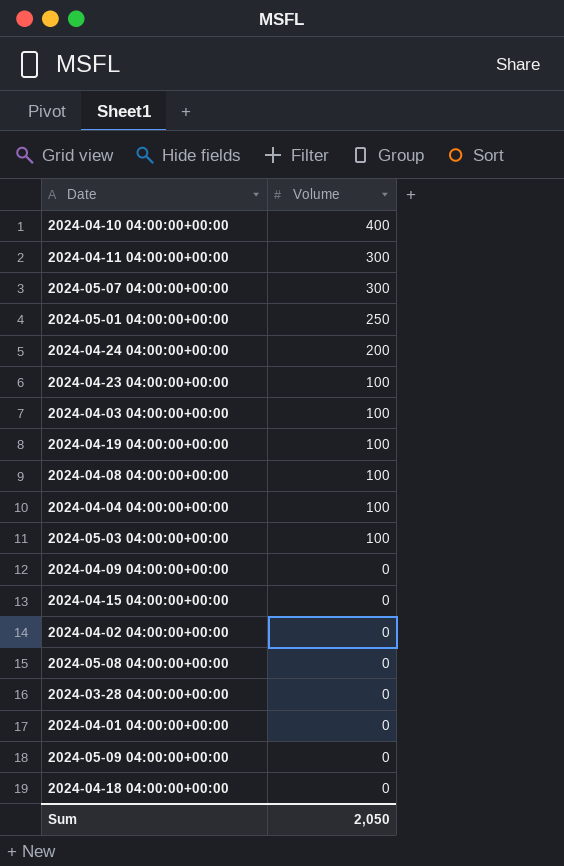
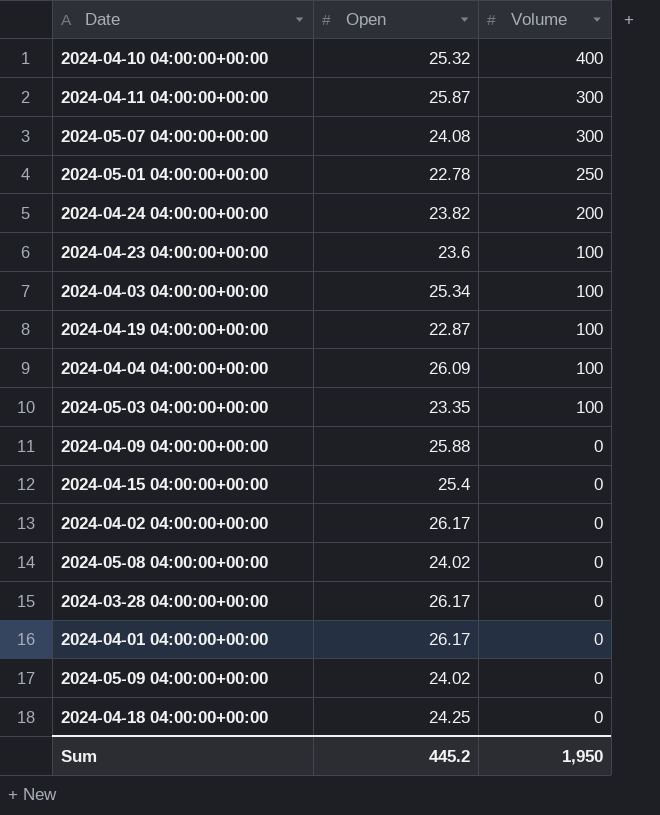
column Open | position: none -> 2
row 2024-04-08 04:00:00+00:00: 100 -> none
Sum | Volume: 2,050 -> 1,950

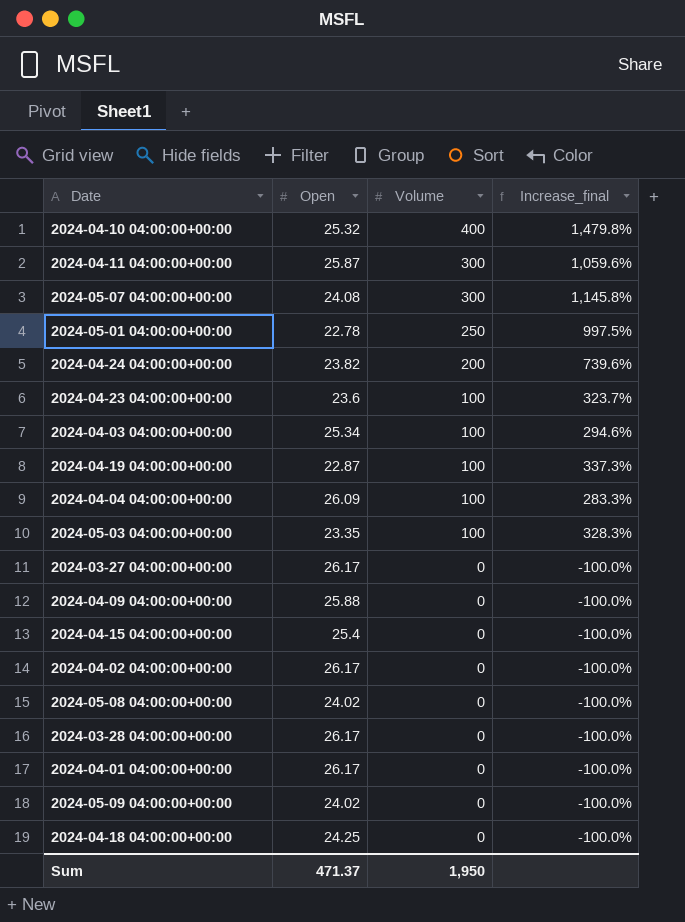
column Increase_final | formula: none -> ([Volume] - [Open]) / [Open]
row 2024-03-27 04:00:00+00:00: none -> 26.17 | 0 | -100.0%
Sum | Open: 445.2 -> 471.37

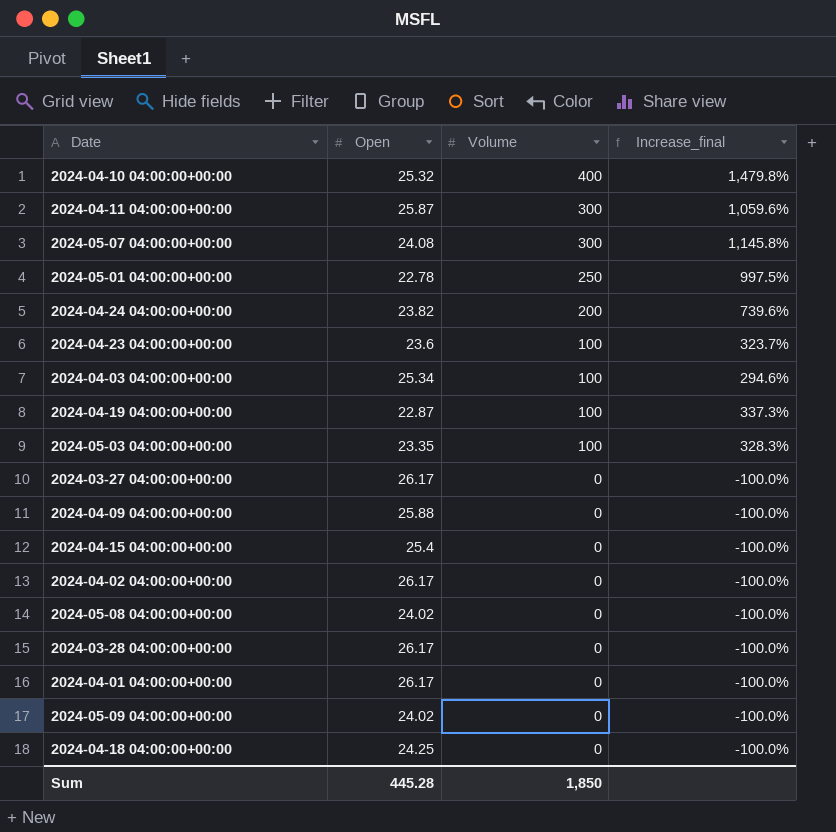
row 2024-04-04 04:00:00+00:00: 26.09 | 100 | 283.3% -> none
Sum | Open: 471.37 -> 445.28
Sum | Volume: 1,950 -> 1,850

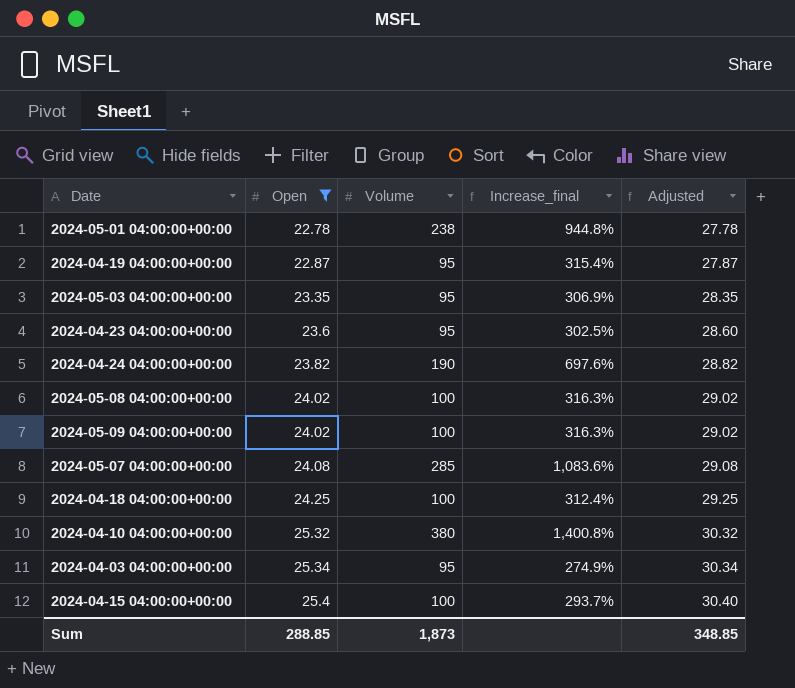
filter: none -> Open <= 25.4
row order: Volume descending -> Open ascending
column Adjusted | formula: none -> [Open] + 5
2024-05-01 04:00:00+00:00 | Volume: 250 -> 238
2024-05-01 04:00:00+00:00 | Increase_final: 997.5% -> 944.8%
2024-04-19 04:00:00+00:00 | Volume: 100 -> 95
2024-04-19 04:00:00+00:00 | Increase_final: 337.3% -> 315.4%
2024-05-03 04:00:00+00:00 | Volume: 100 -> 95
2024-05-03 04:00:00+00:00 | Increase_final: 328.3% -> 306.9%
2024-04-23 04:00:00+00:00 | Volume: 100 -> 95
2024-04-23 04:00:00+00:00 | Increase_final: 323.7% -> 302.5%
2024-04-24 04:00:00+00:00 | Volume: 200 -> 190
2024-04-24 04:00:00+00:00 | Increase_final: 739.6% -> 697.6%
2024-05-08 04:00:00+00:00 | Volume: 0 -> 100
2024-05-08 04:00:00+00:00 | Increase_final: -100.0% -> 316.3%
2024-05-09 04:00:00+00:00 | Volume: 0 -> 100
2024-05-09 04:00:00+00:00 | Increase_final: -100.0% -> 316.3%
2024-05-07 04:00:00+00:00 | Volume: 300 -> 285
2024-05-07 04:00:00+00:00 | Increase_final: 1,145.8% -> 1,083.6%
2024-04-18 04:00:00+00:00 | Volume: 0 -> 100
2024-04-18 04:00:00+00:00 | Increase_final: -100.0% -> 312.4%
2024-04-10 04:00:00+00:00 | Volume: 400 -> 380
2024-04-10 04:00:00+00:00 | Increase_final: 1,479.8% -> 1,400.8%
2024-04-03 04:00:00+00:00 | Volume: 100 -> 95
2024-04-03 04:00:00+00:00 | Increase_final: 294.6% -> 274.9%
2024-04-15 04:00:00+00:00 | Volume: 0 -> 100
2024-04-15 04:00:00+00:00 | Increase_final: -100.0% -> 293.7%
Sum | Open: 445.28 -> 288.85
Sum | Volume: 1,850 -> 1,873

